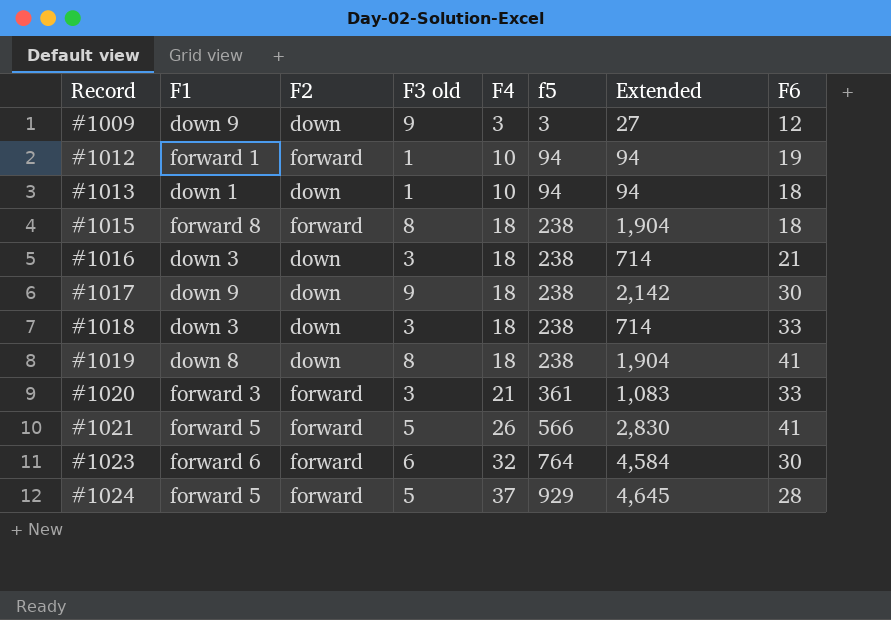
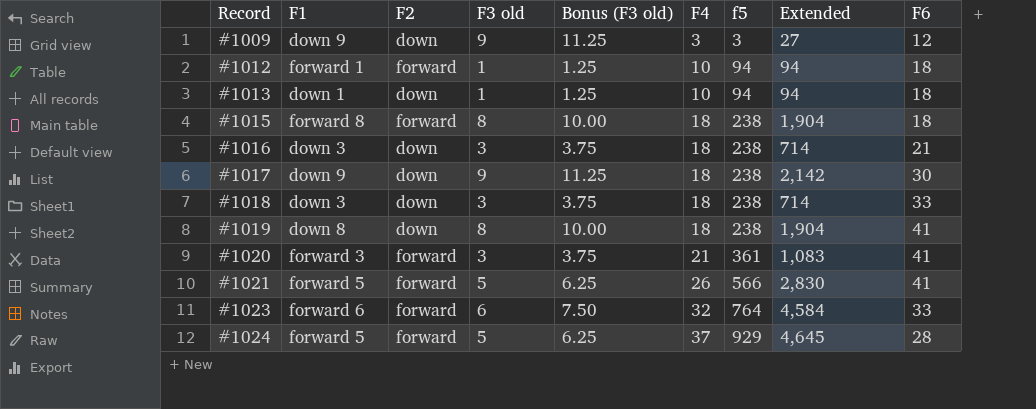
column Bonus (F3 old) | formula: none -> [F3 old] * 1.25
#1012 | F6: 19 -> 18
#1020 | F6: 33 -> 41
#1023 | F6: 30 -> 33

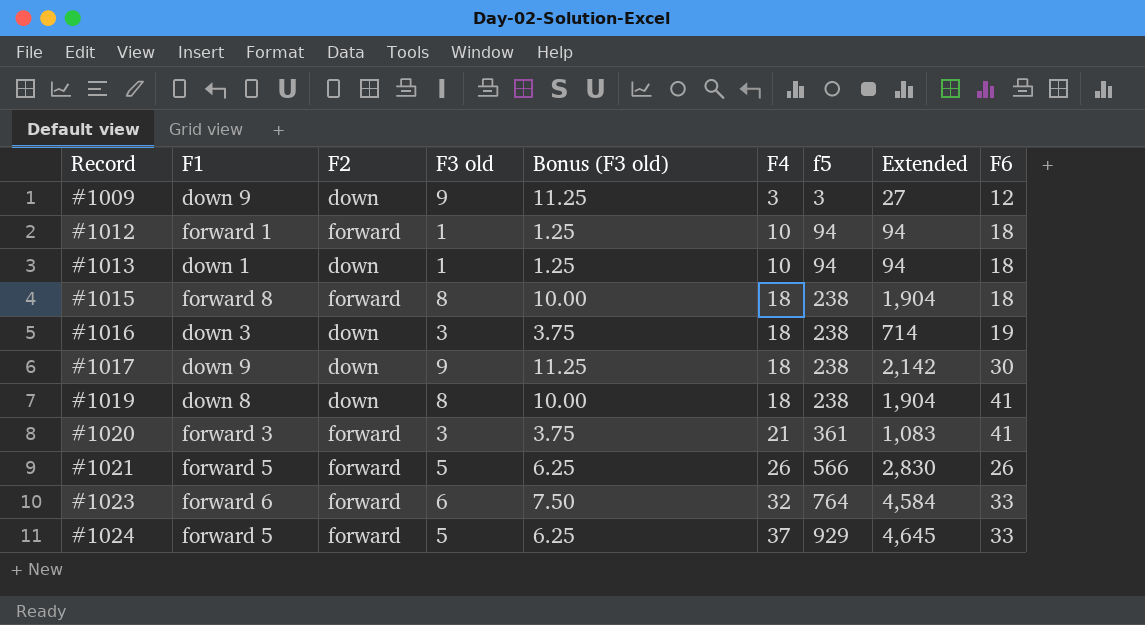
row #1018: down 3 | down | 3 | 3.75 | 18 | 238 | 714 | 33 -> none
#1016 | F6: 21 -> 19
#1021 | F6: 41 -> 26
#1024 | F6: 28 -> 33

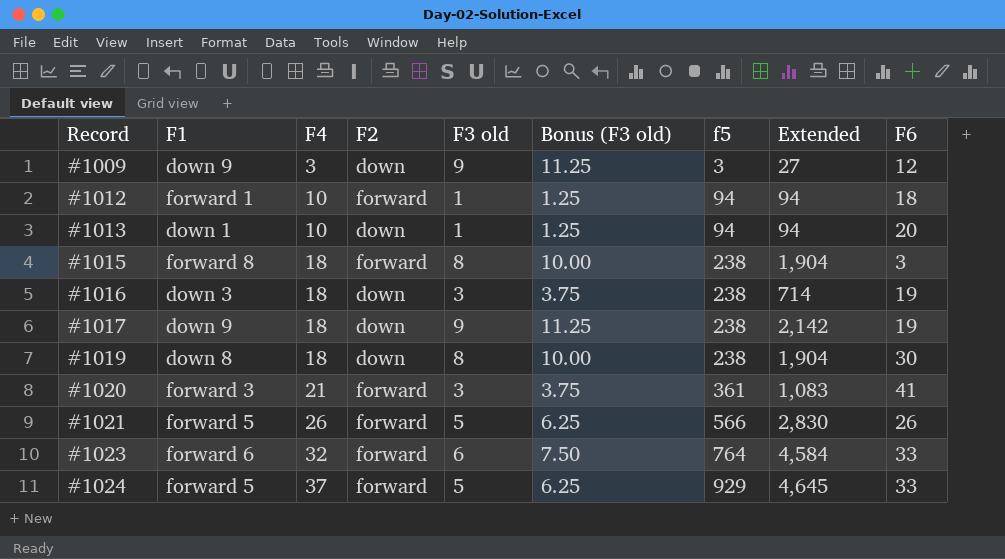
column F4 | position: 6 -> 3
#1013 | F6: 18 -> 20
#1015 | F6: 18 -> 3
#1017 | F6: 30 -> 19
#1019 | F6: 41 -> 30

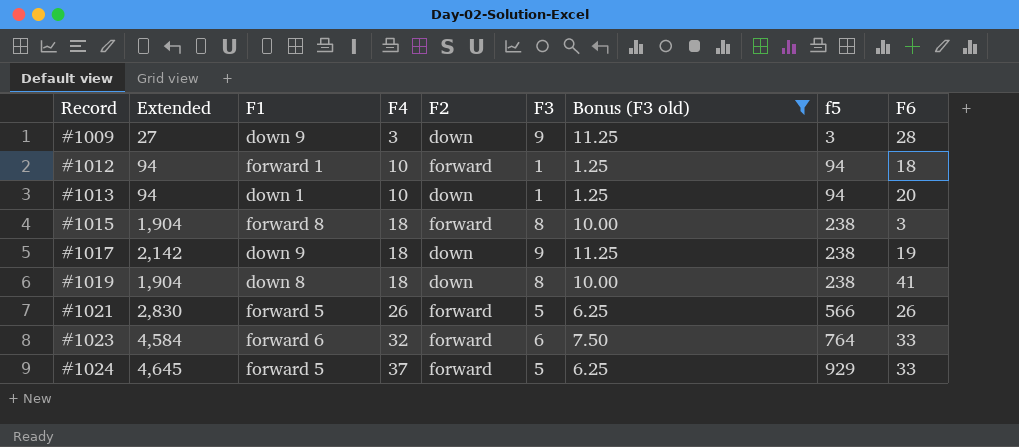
filter: none -> Bonus (F3 old) != 3.75
column Extended | position: 8 -> 2
column name: F3 old -> F3
#1009 | F6: 12 -> 28
#1019 | F6: 30 -> 41

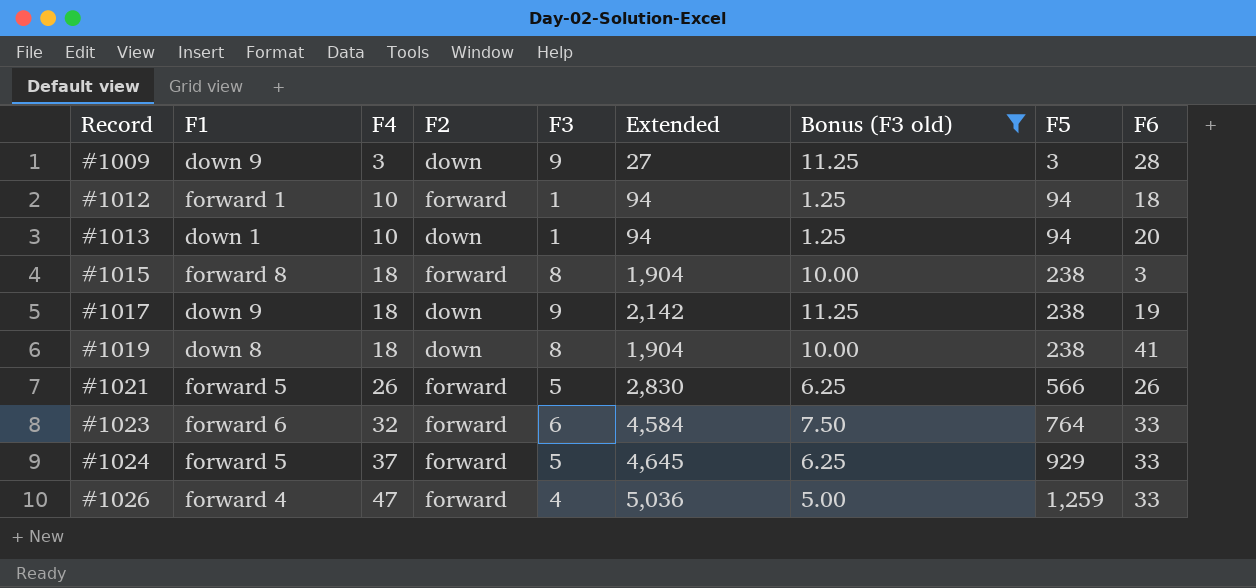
column Extended | position: 2 -> 6
column name: f5 -> F5
row #1026: none -> forward 4 | 47 | forward | 4 | 5,036 | 5.00 | 1,259 | 33

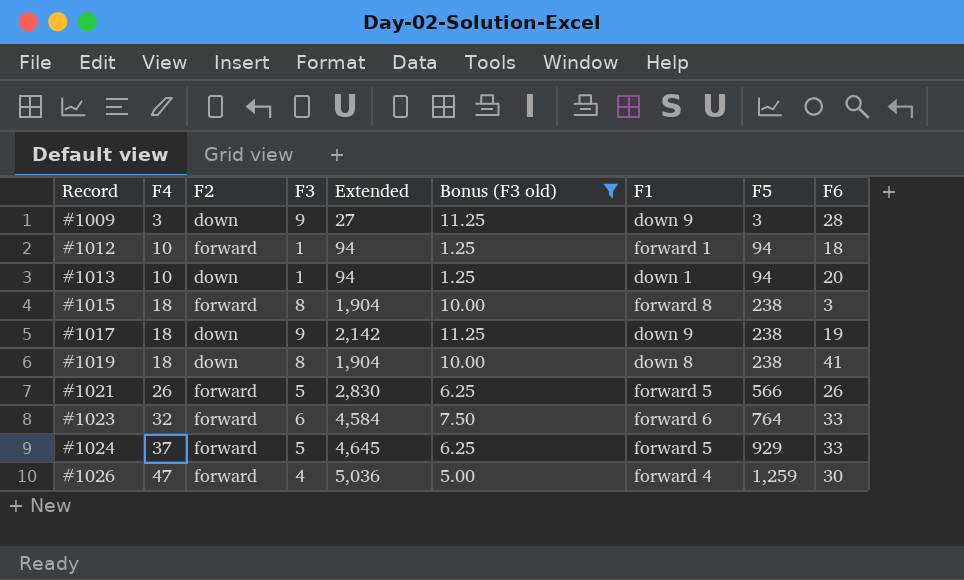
column F1 | position: 2 -> 7
#1026 | F6: 33 -> 30

